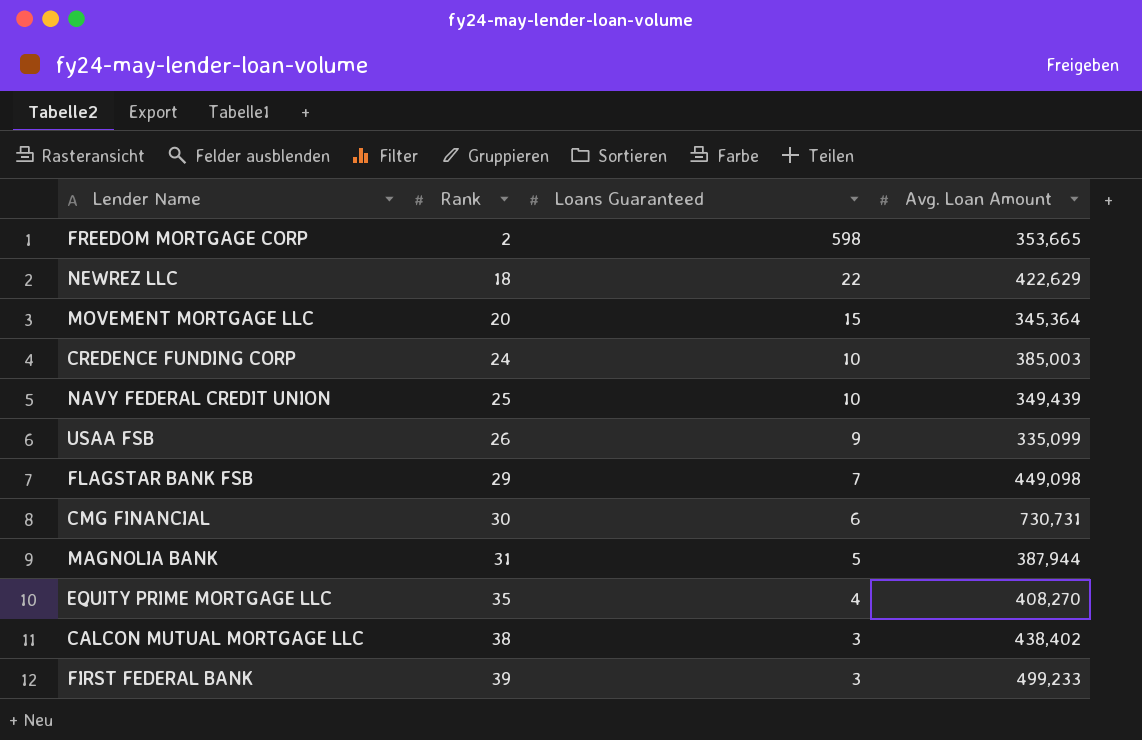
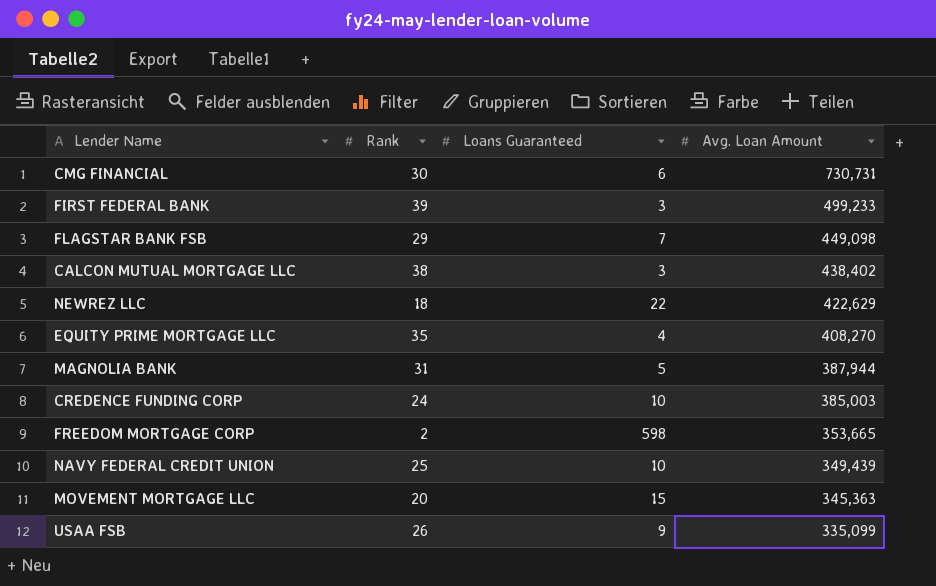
row order: Rank ascending -> Avg. Loan Amount descending
MOVEMENT MORTGAGE LLC | Avg. Loan Amount: 345,364 -> 345,363

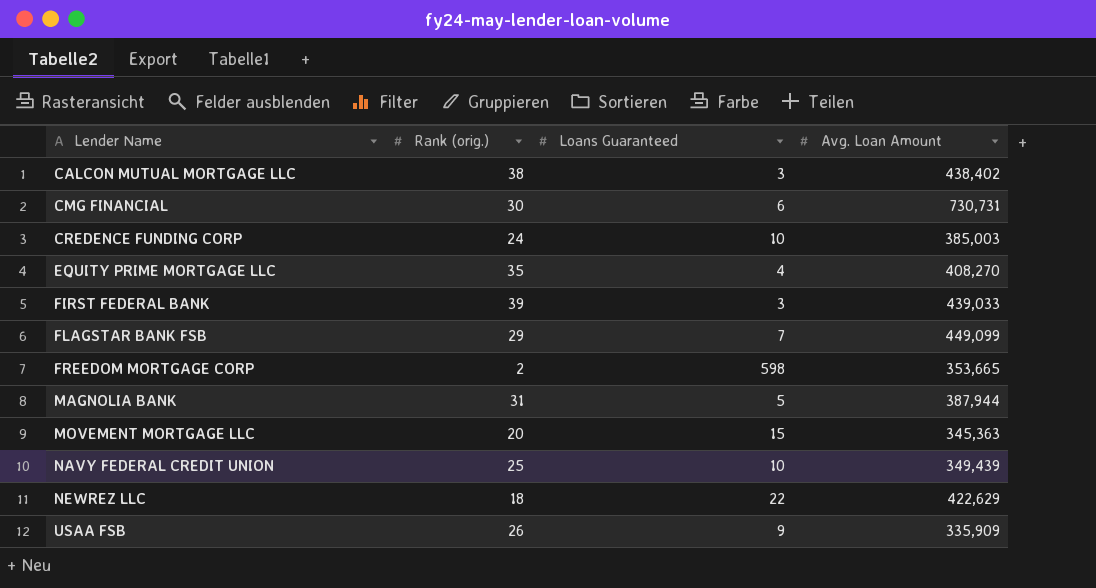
row order: Avg. Loan Amount descending -> Lender Name ascending
column name: Rank -> Rank (orig.)
FIRST FEDERAL BANK | Avg. Loan Amount: 499,233 -> 439,033
FLAGSTAR BANK FSB | Avg. Loan Amount: 449,098 -> 449,099
USAA FSB | Avg. Loan Amount: 335,099 -> 335,909

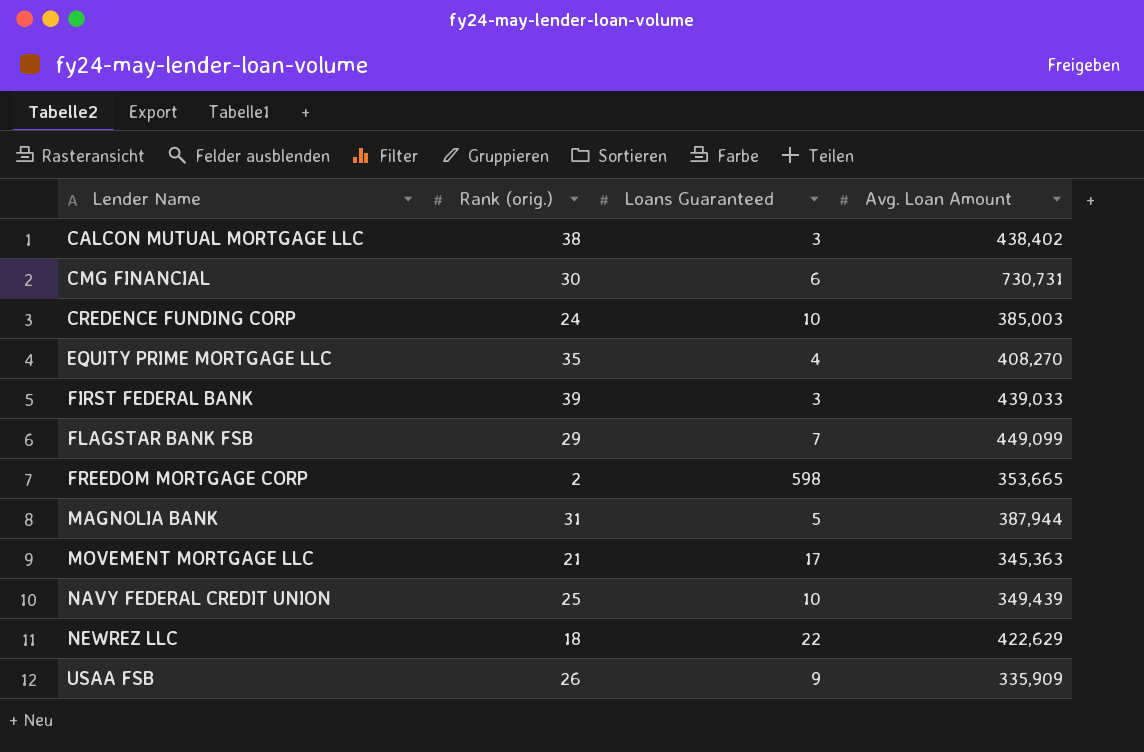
MOVEMENT MORTGAGE LLC | Rank (orig.): 20 -> 21
MOVEMENT MORTGAGE LLC | Loans Guaranteed: 15 -> 17

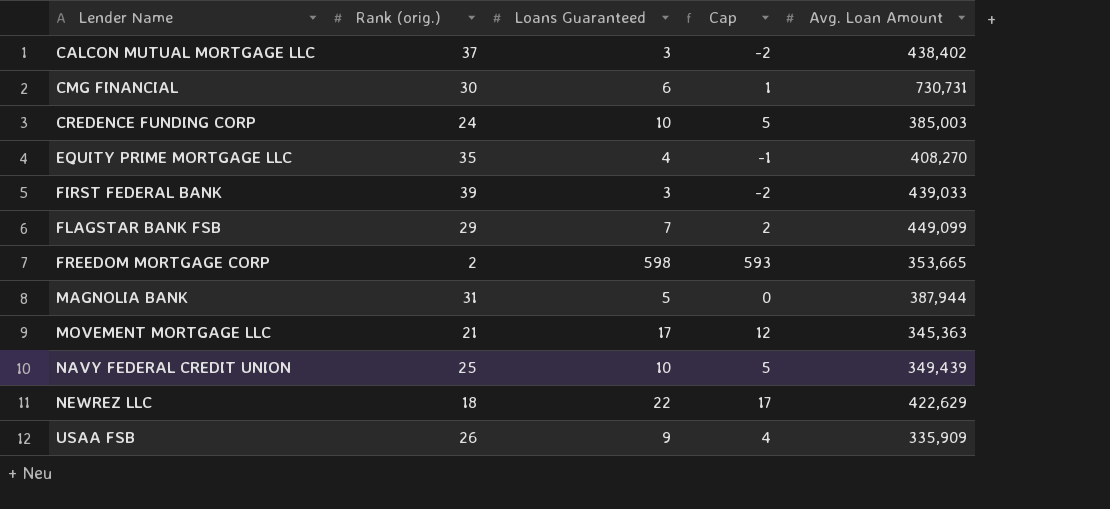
column Cap | formula: none -> [Loans Guaranteed] - 5
CALCON MUTUAL MORTGAGE LLC | Rank (orig.): 38 -> 37

